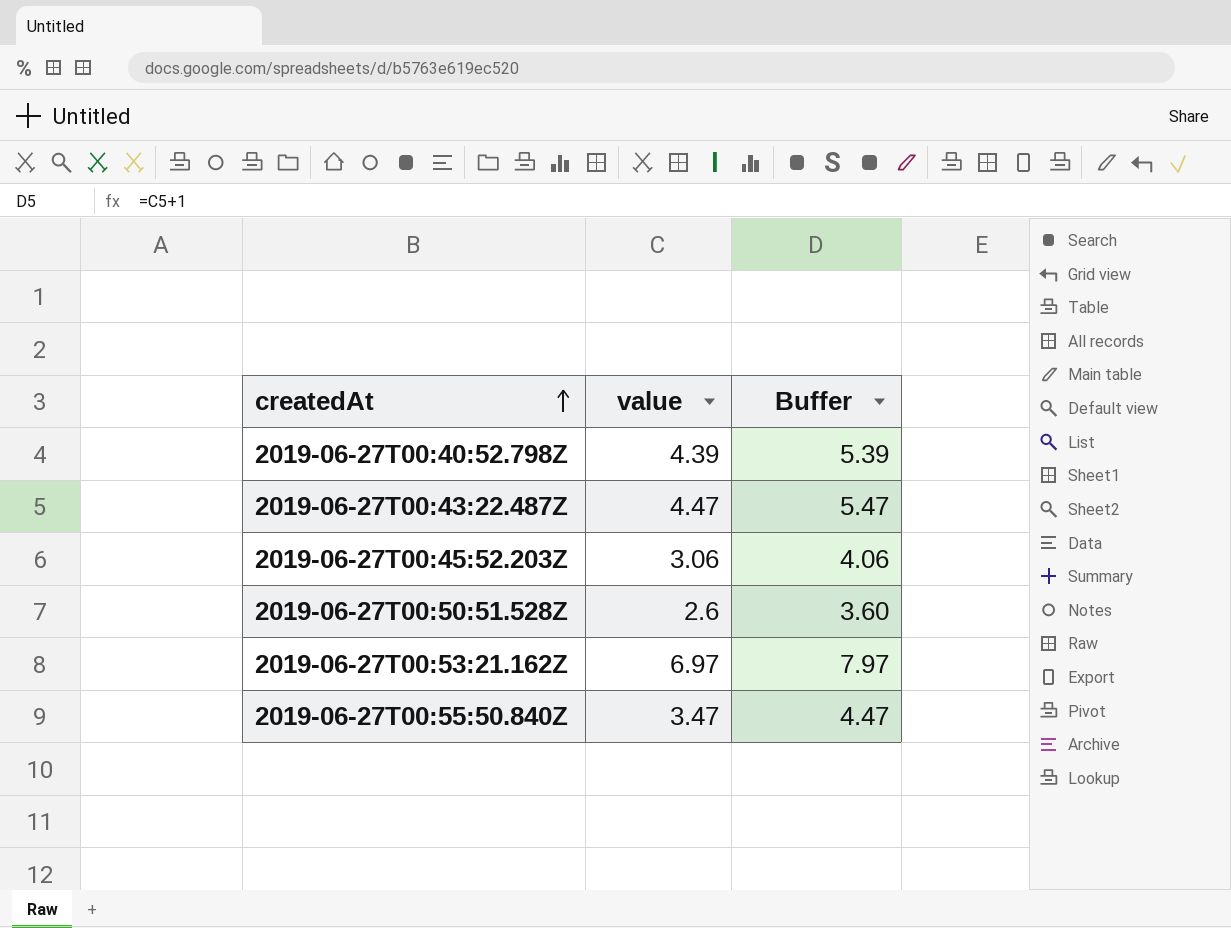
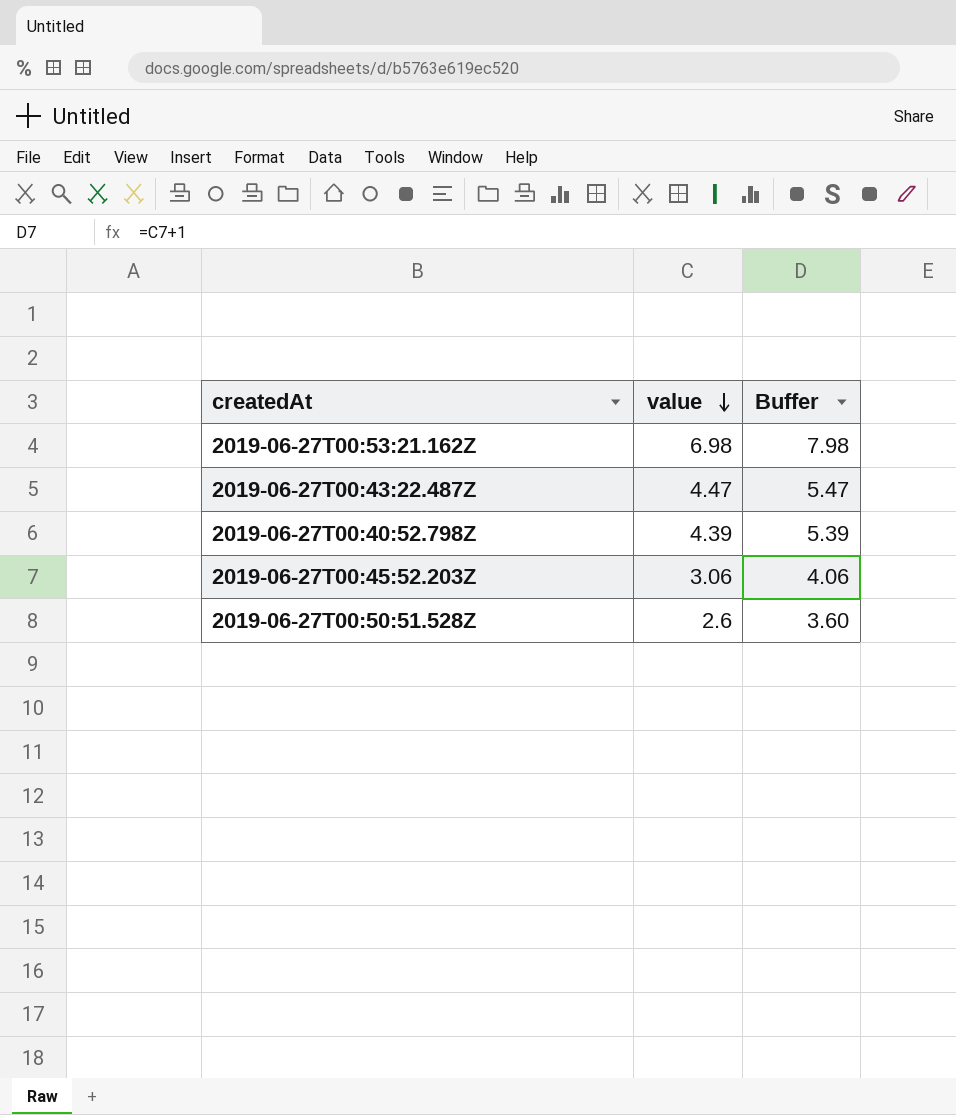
row order: createdAt ascending -> value descending
row 2019-06-27T00:55:50.840Z: 3.47 | 4.47 -> none
2019-06-27T00:53:21.162Z | value: 6.97 -> 6.98
2019-06-27T00:53:21.162Z | Buffer: 7.97 -> 7.98

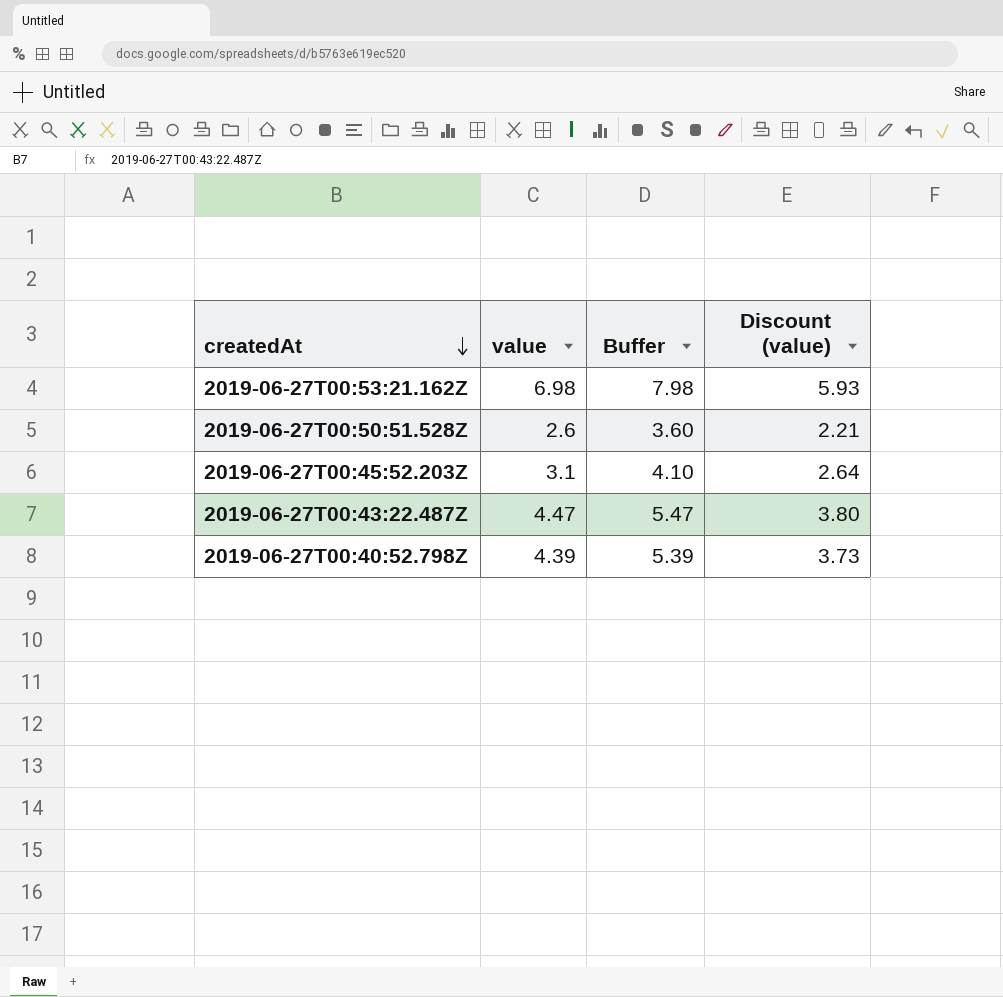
row order: value descending -> createdAt descending
column Discount (value) | formula: none -> [value] * 0.85
2019-06-27T00:45:52.203Z | value: 3.06 -> 3.1
2019-06-27T00:45:52.203Z | Buffer: 4.06 -> 4.10

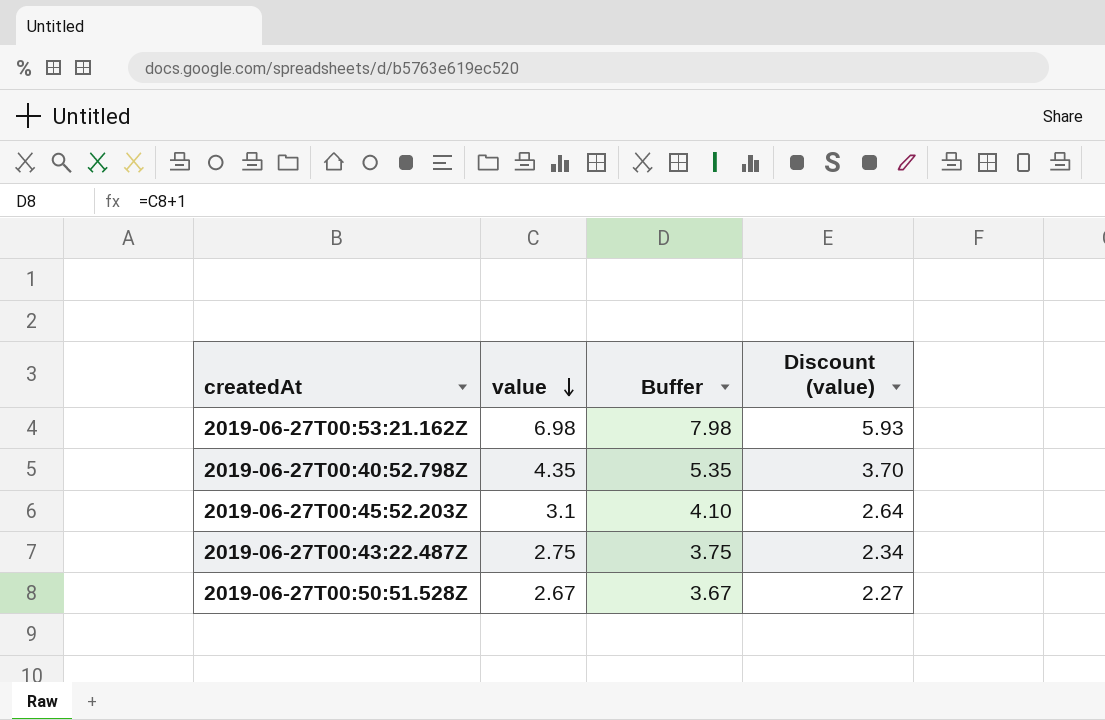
row order: createdAt descending -> value descending
2019-06-27T00:40:52.798Z | value: 4.39 -> 4.35
2019-06-27T00:40:52.798Z | Buffer: 5.39 -> 5.35
2019-06-27T00:40:52.798Z | Discount (value): 3.73 -> 3.70
2019-06-27T00:43:22.487Z | value: 4.47 -> 2.75
2019-06-27T00:43:22.487Z | Buffer: 5.47 -> 3.75
2019-06-27T00:43:22.487Z | Discount (value): 3.80 -> 2.34
2019-06-27T00:50:51.528Z | value: 2.6 -> 2.67
2019-06-27T00:50:51.528Z | Buffer: 3.60 -> 3.67
2019-06-27T00:50:51.528Z | Discount (value): 2.21 -> 2.27

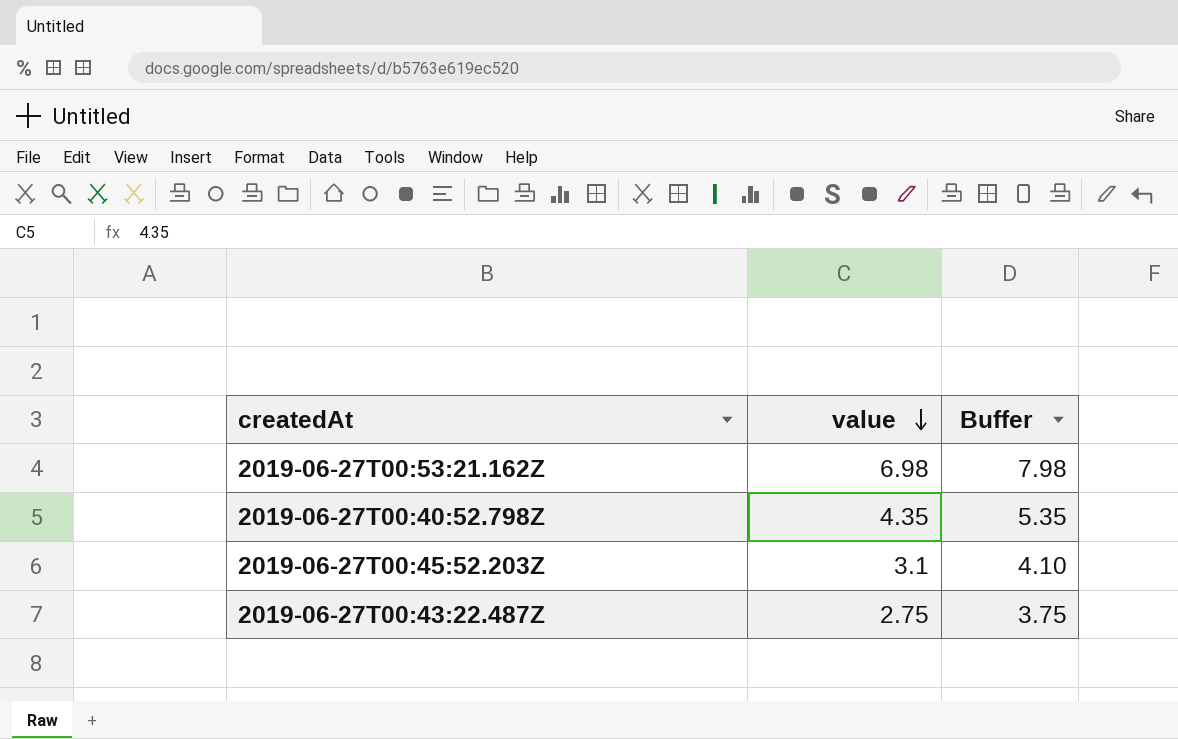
column Discount (value) | formula: [value] * 0.85 -> none
row 2019-06-27T00:50:51.528Z: 2.67 | 3.67 | 2.27 -> none

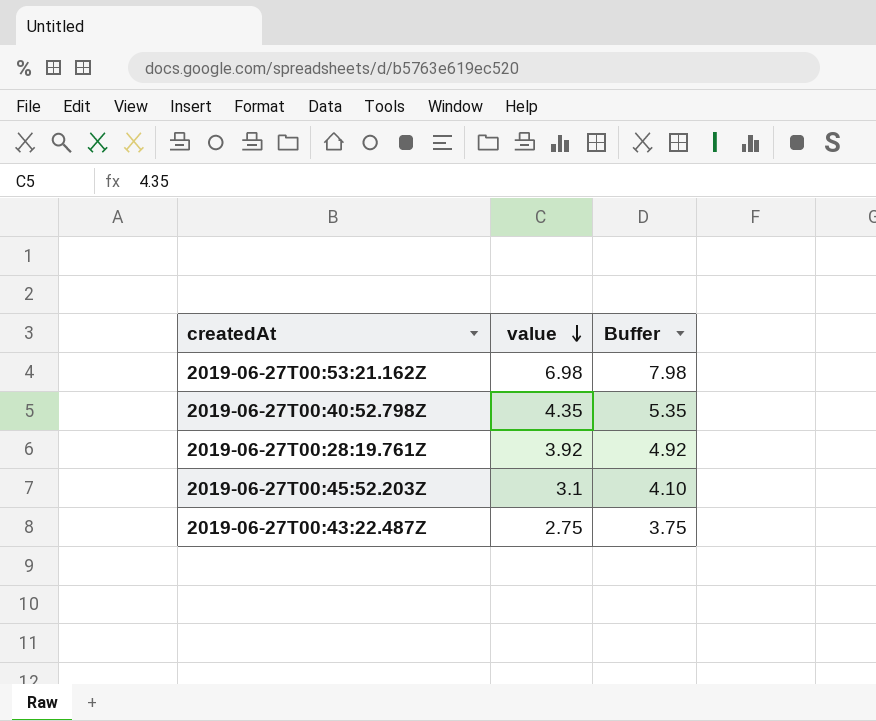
row 2019-06-27T00:28:19.761Z: none -> 3.92 | 4.92

